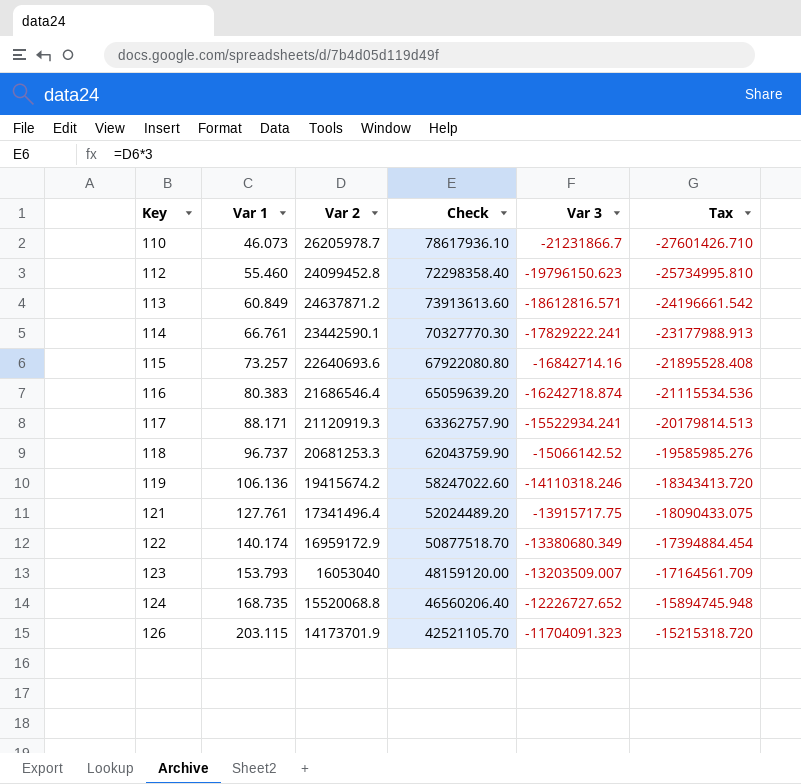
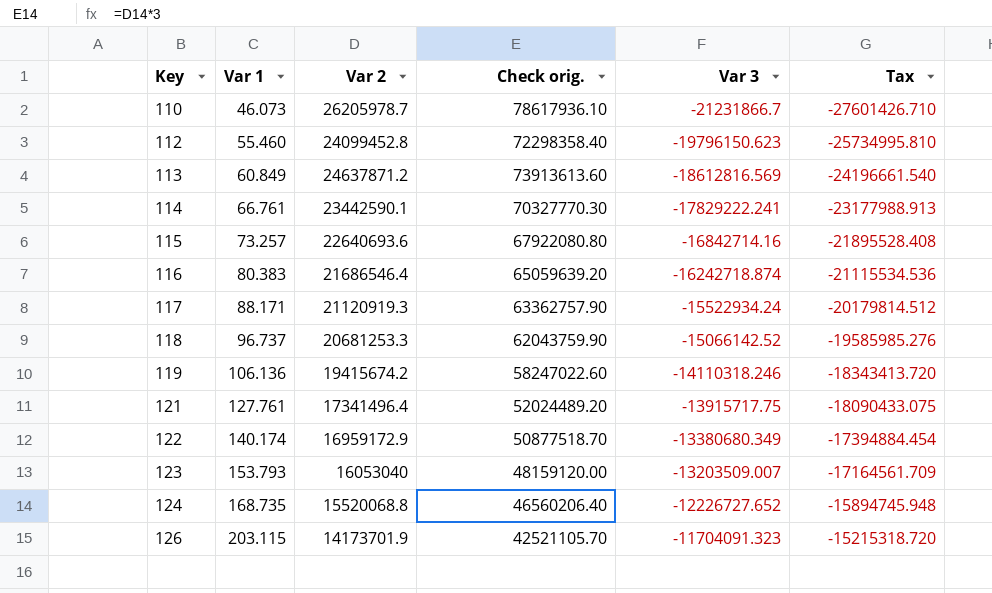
column name: Check -> Check orig.
113 | Var 3: -18612816.571 -> -18612816.569
113 | Tax: -24196661.542 -> -24196661.540
117 | Var 3: -15522934.241 -> -15522934.24
117 | Tax: -20179814.513 -> -20179814.512

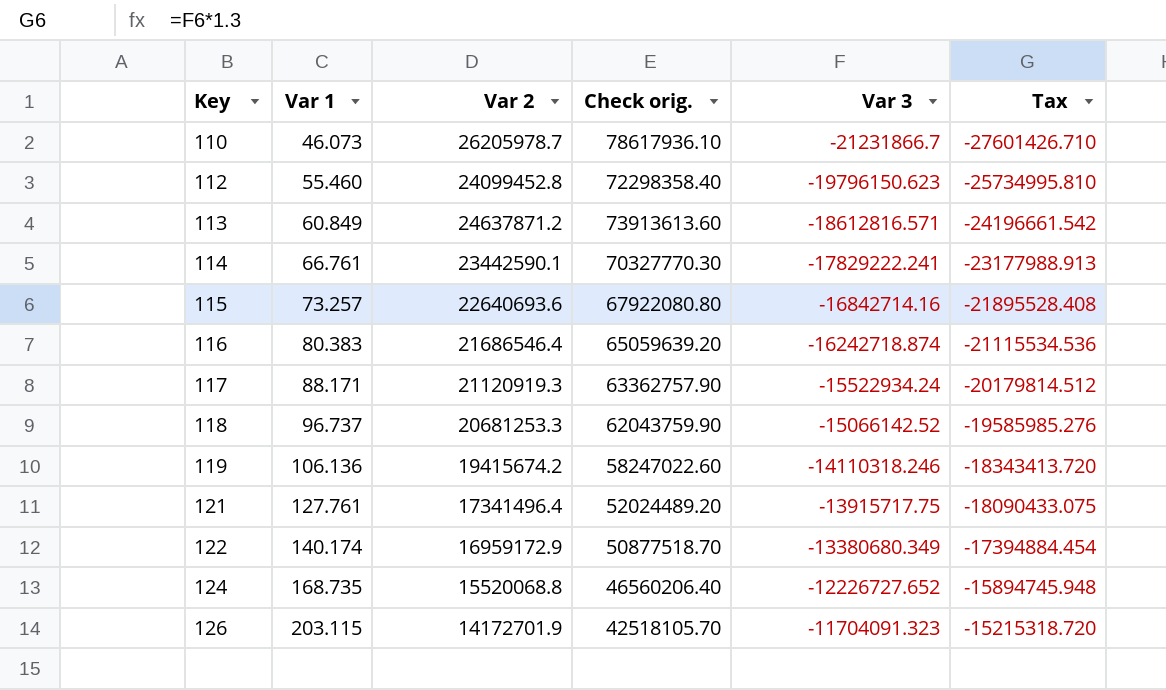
row 123: 153.793 | 16053040 | 48159120.00 | -13203509.007 | -17164561.709 -> none
113 | Var 3: -18612816.569 -> -18612816.571
113 | Tax: -24196661.540 -> -24196661.542
126 | Var 2: 14173701.9 -> 14172701.9
126 | Check orig.: 42521105.70 -> 42518105.70

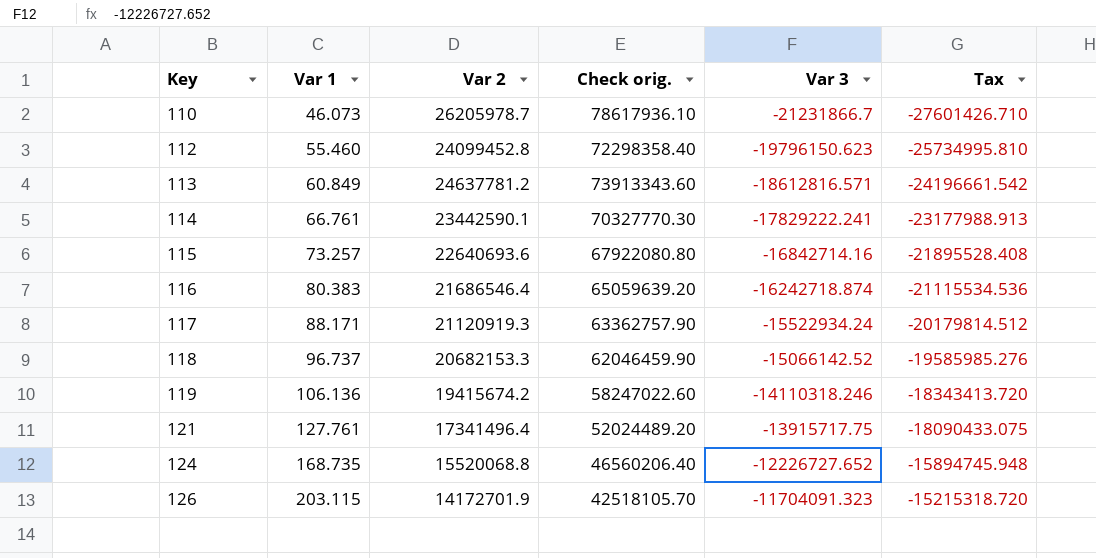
row 122: 140.174 | 16959172.9 | 50877518.70 | -13380680.349 | -17394884.454 -> none
113 | Var 2: 24637871.2 -> 24637781.2
113 | Check orig.: 73913613.60 -> 73913343.60
118 | Var 2: 20681253.3 -> 20682153.3
118 | Check orig.: 62043759.90 -> 62046459.90

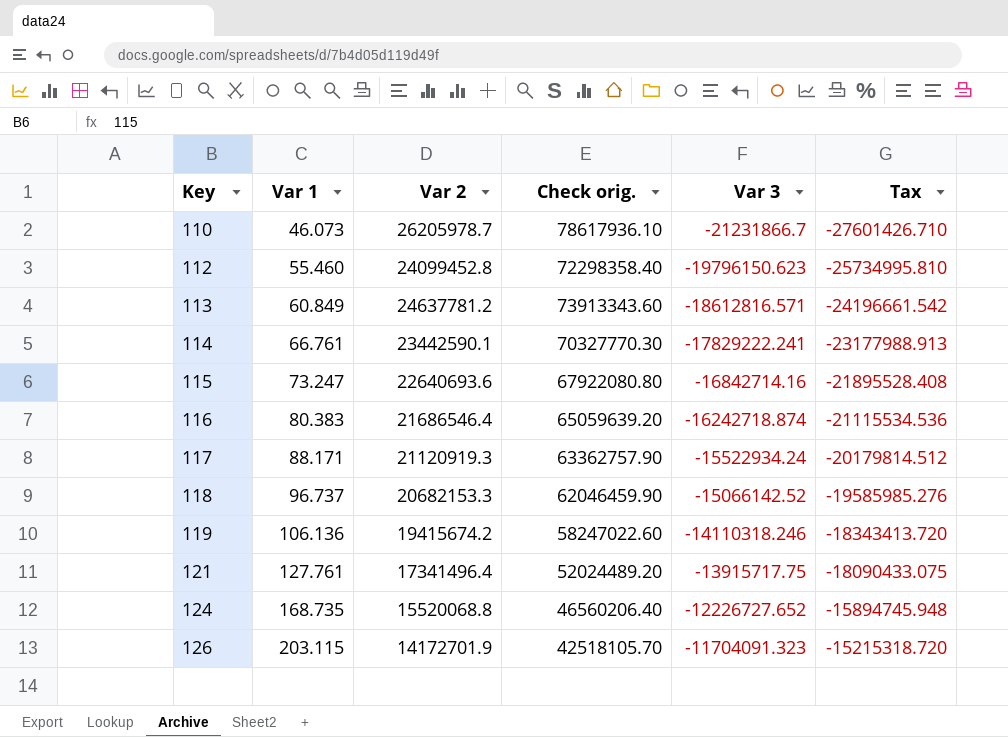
115 | Var 1: 73.257 -> 73.247

